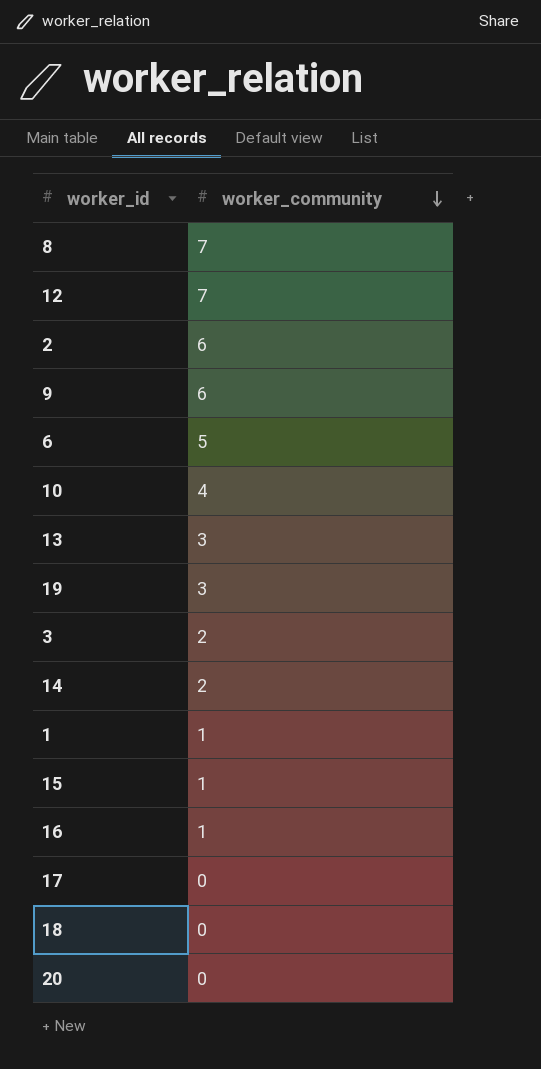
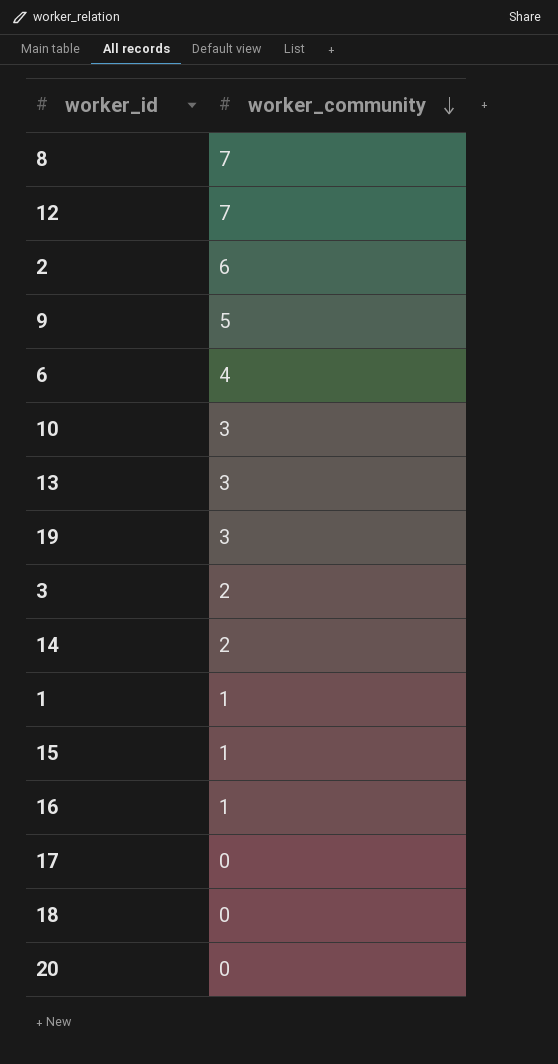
9 | worker_community: 6 -> 5
6 | worker_community: 5 -> 4
10 | worker_community: 4 -> 3

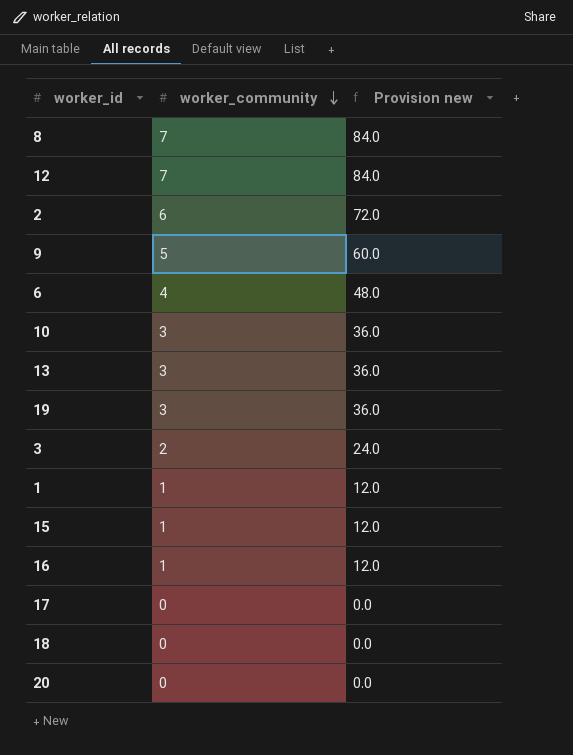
column Provision new | formula: none -> [worker_community] * 12
row 14: 2 -> none

